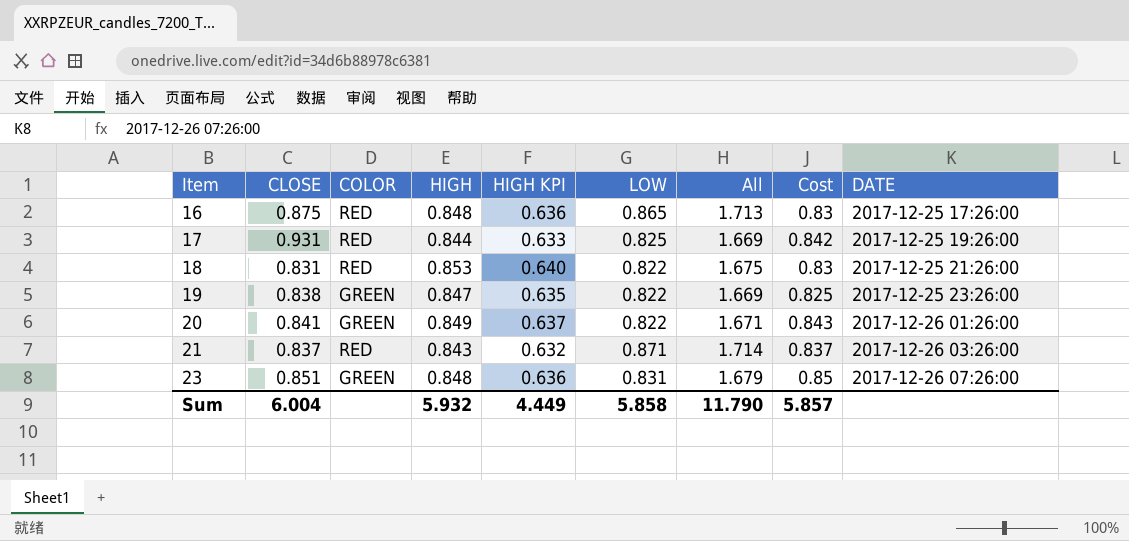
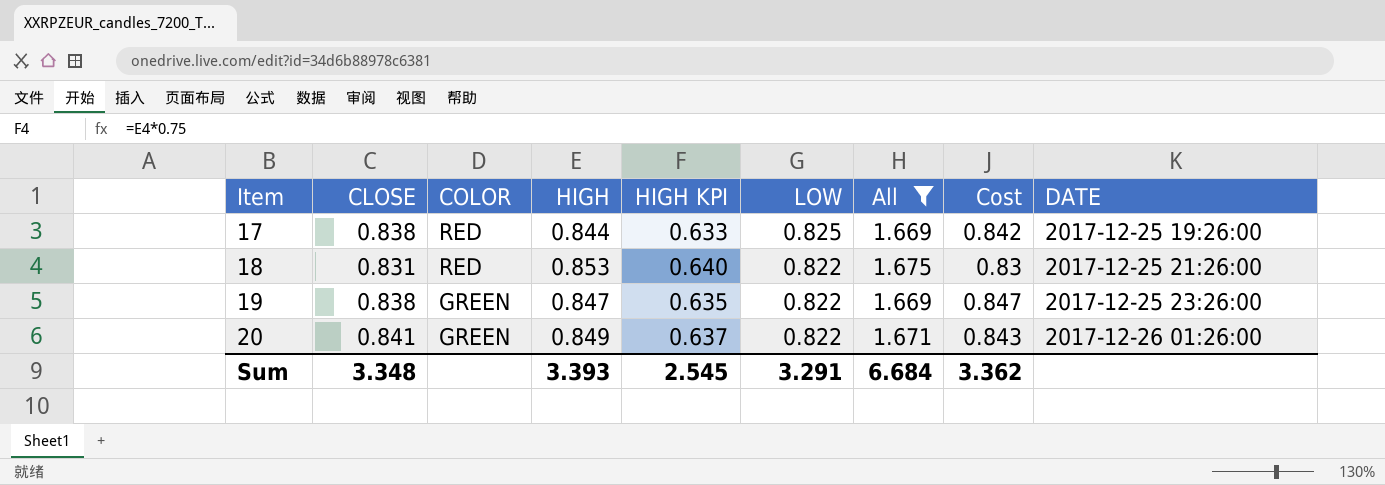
filter: none -> All <= 1.675
17 | CLOSE: 0.931 -> 0.838
19 | Cost: 0.825 -> 0.847
Sum | CLOSE: 6.004 -> 3.348
Sum | HIGH: 5.932 -> 3.393
Sum | HIGH KPI: 4.449 -> 2.545
Sum | LOW: 5.858 -> 3.291
Sum | All: 11.790 -> 6.684
Sum | Cost: 5.857 -> 3.362

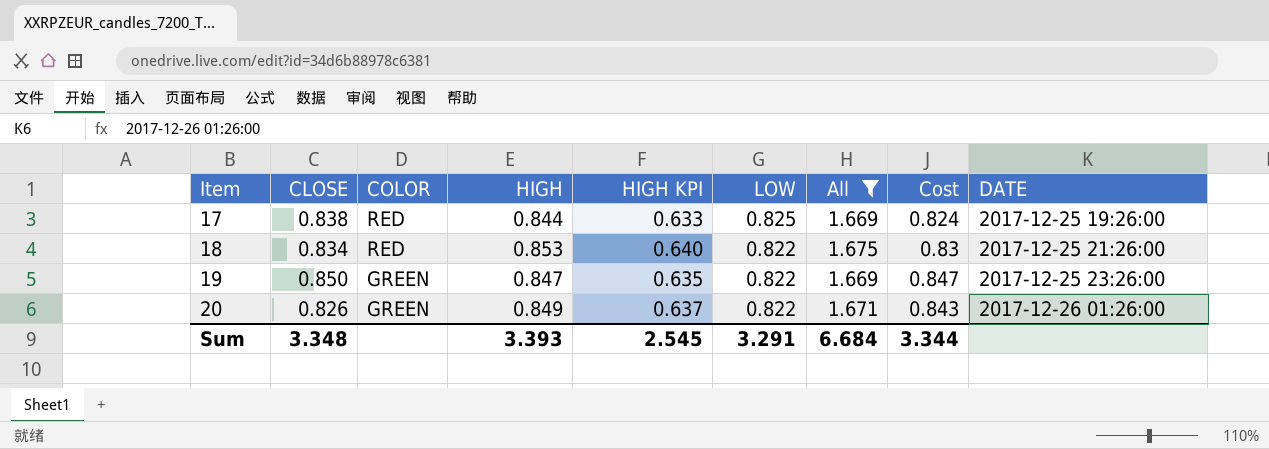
17 | Cost: 0.842 -> 0.824
18 | CLOSE: 0.831 -> 0.834
19 | CLOSE: 0.838 -> 0.850
20 | CLOSE: 0.841 -> 0.826
Sum | Cost: 3.362 -> 3.344

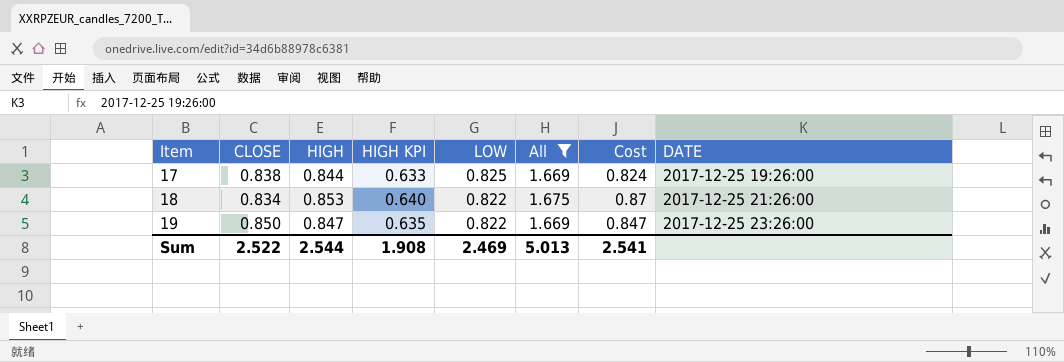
column COLOR | position: 3 -> none
row 20: 0.826 | GREEN | 0.849 | 0.637 | 0.822 | 1.671 | 0.843 | 2017-12-26 01:26:00 -> none
18 | Cost: 0.83 -> 0.87
Sum | CLOSE: 3.348 -> 2.522
Sum | HIGH: 3.393 -> 2.544
Sum | HIGH KPI: 2.545 -> 1.908
Sum | LOW: 3.291 -> 2.469
Sum | All: 6.684 -> 5.013
Sum | Cost: 3.344 -> 2.541

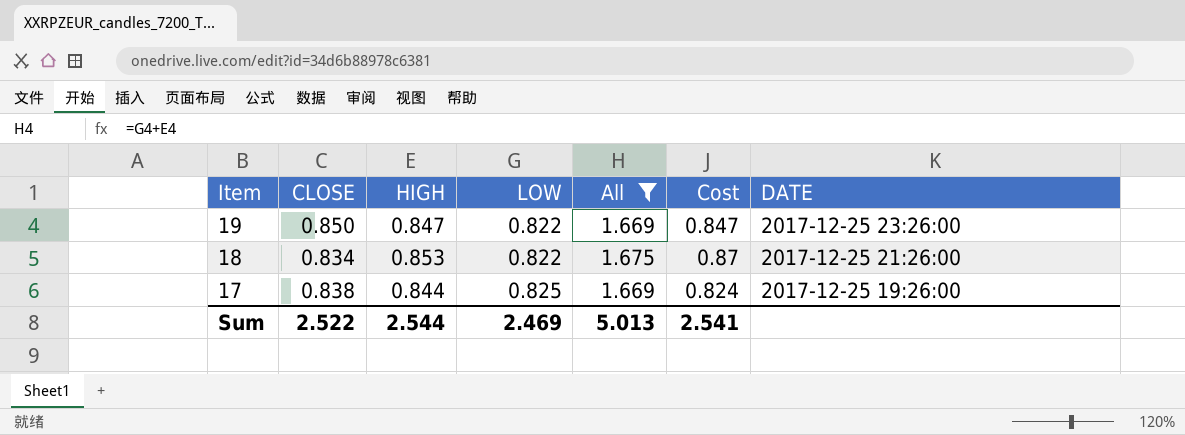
row order: Item ascending -> Item descending
column HIGH KPI | formula: [HIGH] * 0.75 -> none

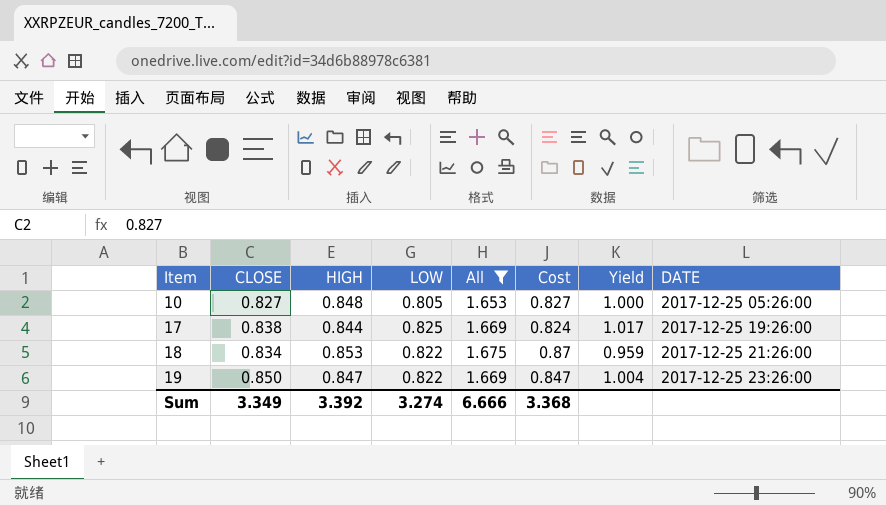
row order: Item descending -> Item ascending
column Yield | formula: none -> [CLOSE] / [Cost]
row 10: none -> 0.827 | 0.848 | 0.805 | 1.653 | 0.827 | 1.000 | 2017-12-25 05:26:00
Sum | CLOSE: 2.522 -> 3.349
Sum | HIGH: 2.544 -> 3.392
Sum | LOW: 2.469 -> 3.274
Sum | All: 5.013 -> 6.666
Sum | Cost: 2.541 -> 3.368

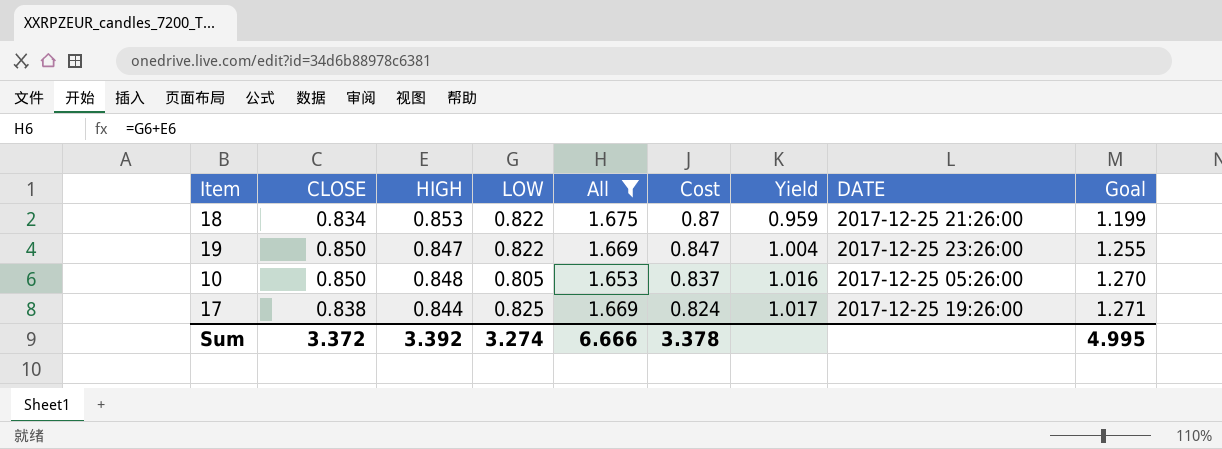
row order: Item ascending -> Cost descending
column Goal | formula: none -> [Yield] * 1.25
10 | CLOSE: 0.827 -> 0.850
10 | Cost: 0.827 -> 0.837
10 | Yield: 1.000 -> 1.016
Sum | CLOSE: 3.349 -> 3.372
Sum | Cost: 3.368 -> 3.378

